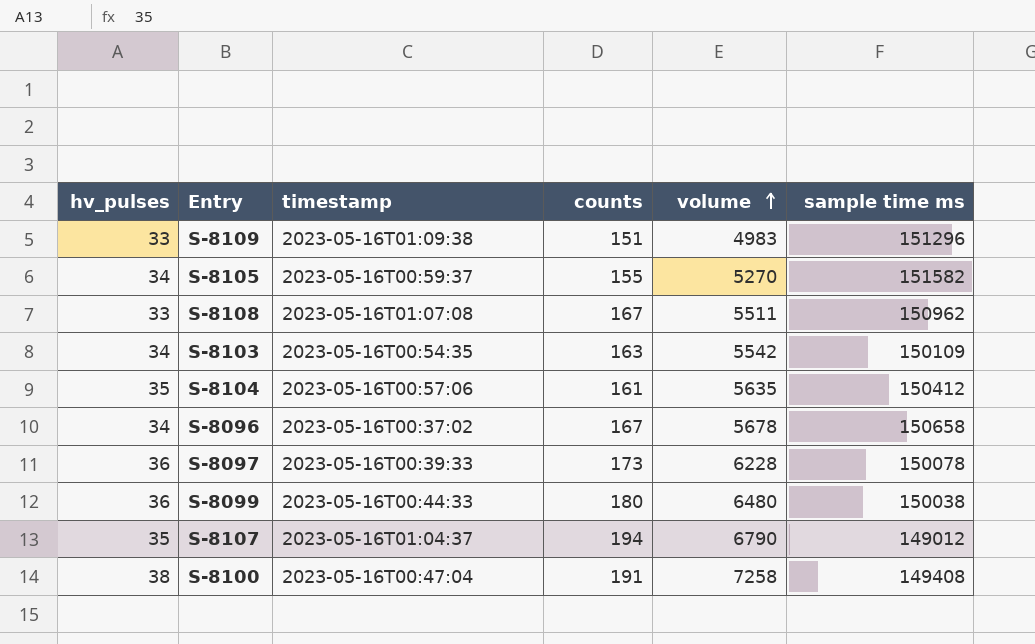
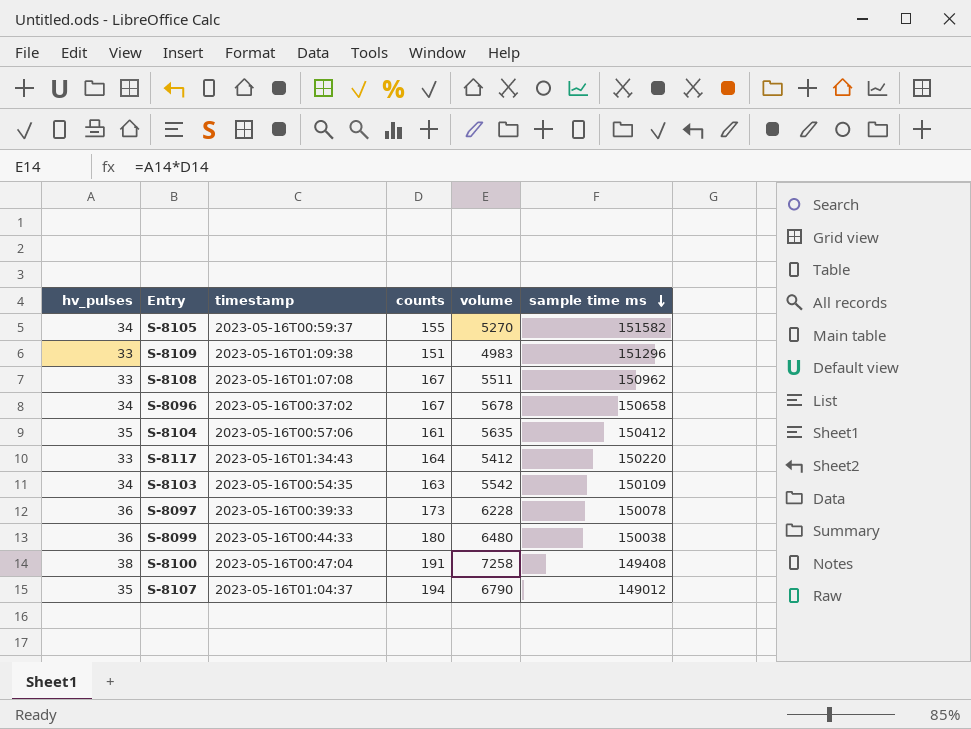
row order: volume ascending -> sample time ms descending
row S-8117: none -> 33 | 2023-05-16T01:34:43 | 164 | 5412 | 150220

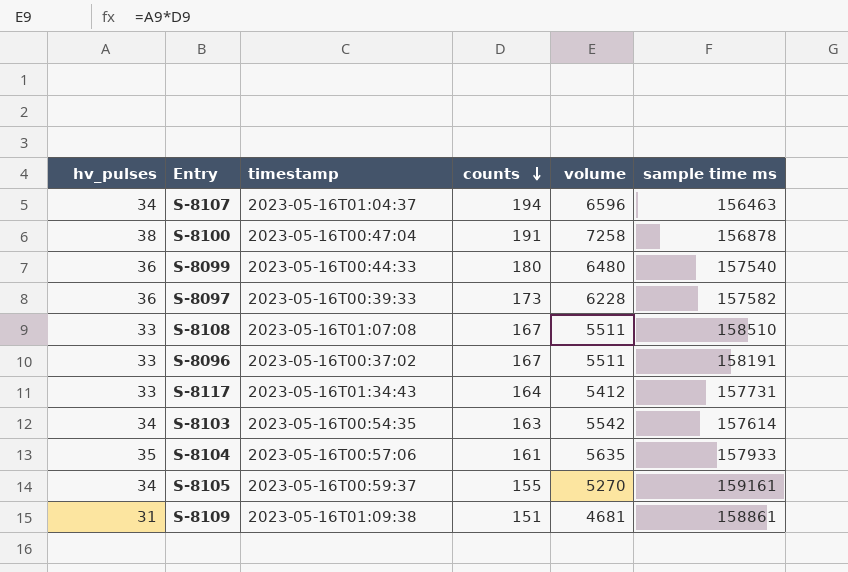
row order: sample time ms descending -> counts descending
S-8107 | hv_pulses: 35 -> 34
S-8107 | volume: 6790 -> 6596
S-8107 | sample time ms: 149012 -> 156463
S-8100 | sample time ms: 149408 -> 156878
S-8099 | sample time ms: 150038 -> 157540
S-8097 | sample time ms: 150078 -> 157582
S-8108 | sample time ms: 150962 -> 158510
S-8096 | hv_pulses: 34 -> 33
S-8096 | volume: 5678 -> 5511
S-8096 | sample time ms: 150658 -> 158191
S-8117 | sample time ms: 150220 -> 157731
S-8103 | sample time ms: 150109 -> 157614
S-8104 | sample time ms: 150412 -> 157933
S-8105 | sample time ms: 151582 -> 159161
S-8109 | hv_pulses: 33 -> 31
S-8109 | volume: 4983 -> 4681
S-8109 | sample time ms: 151296 -> 158861

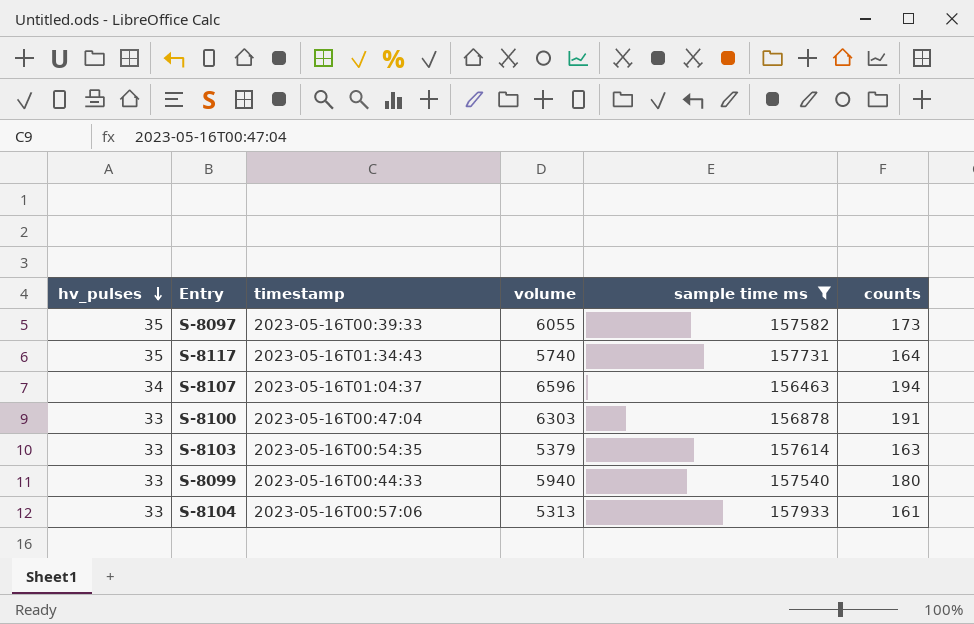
filter: none -> sample time ms <= 157933
row order: counts descending -> hv_pulses descending
column counts | position: 4 -> 6
S-8097 | hv_pulses: 36 -> 35
S-8097 | volume: 6228 -> 6055
S-8117 | hv_pulses: 33 -> 35
S-8117 | volume: 5412 -> 5740
S-8100 | hv_pulses: 38 -> 33
S-8100 | volume: 7258 -> 6303
S-8103 | hv_pulses: 34 -> 33
S-8103 | volume: 5542 -> 5379
S-8099 | hv_pulses: 36 -> 33
S-8099 | volume: 6480 -> 5940
S-8104 | hv_pulses: 35 -> 33
S-8104 | volume: 5635 -> 5313

